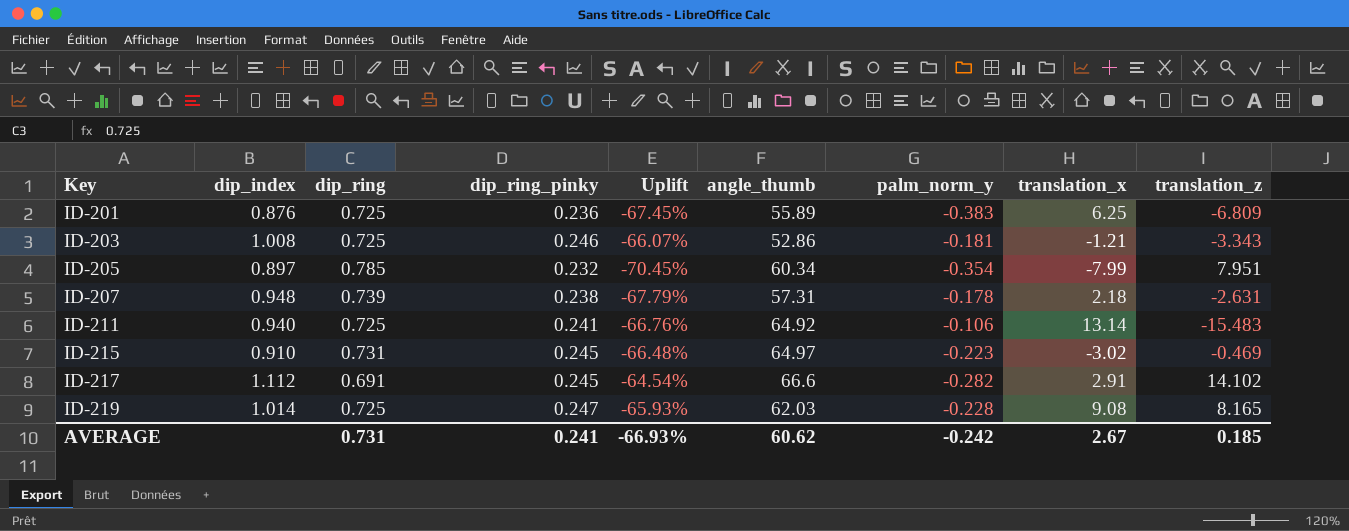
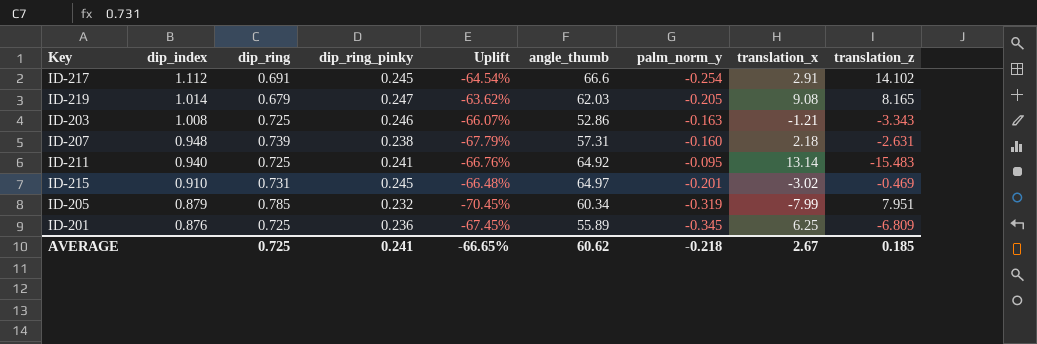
row order: Key ascending -> dip_index descending
ID-217 | palm_norm_y: -0.282 -> -0.254
ID-219 | dip_ring: 0.725 -> 0.679
ID-219 | Uplift: -65.93% -> -63.62%
ID-219 | palm_norm_y: -0.228 -> -0.205
ID-203 | palm_norm_y: -0.181 -> -0.163
ID-207 | palm_norm_y: -0.178 -> -0.160
ID-211 | palm_norm_y: -0.106 -> -0.095
ID-215 | palm_norm_y: -0.223 -> -0.201
ID-205 | dip_index: 0.897 -> 0.879
ID-205 | palm_norm_y: -0.354 -> -0.319
ID-201 | palm_norm_y: -0.383 -> -0.345
AVERAGE | dip_ring: 0.731 -> 0.725
AVERAGE | Uplift: -66.93% -> -66.65%
AVERAGE | palm_norm_y: -0.242 -> -0.218

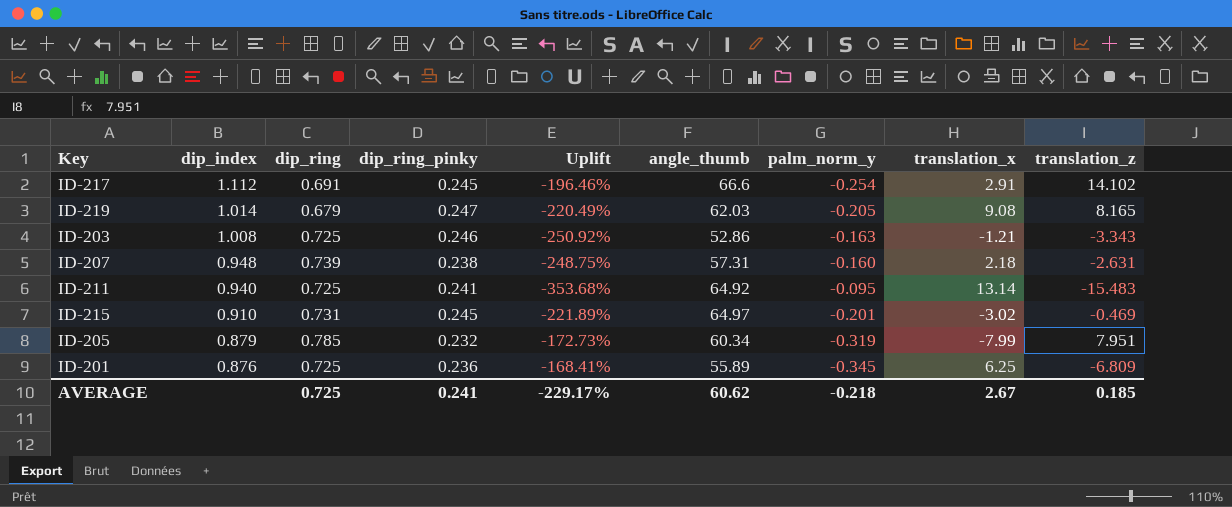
column Uplift | formula: ([dip_ring_pinky] - [dip_ring]) / [dip_ring] -> ([dip_ring_pinky] - [palm_norm_y]) / [palm_norm_y]
AVERAGE | Uplift: -66.65% -> -229.17%

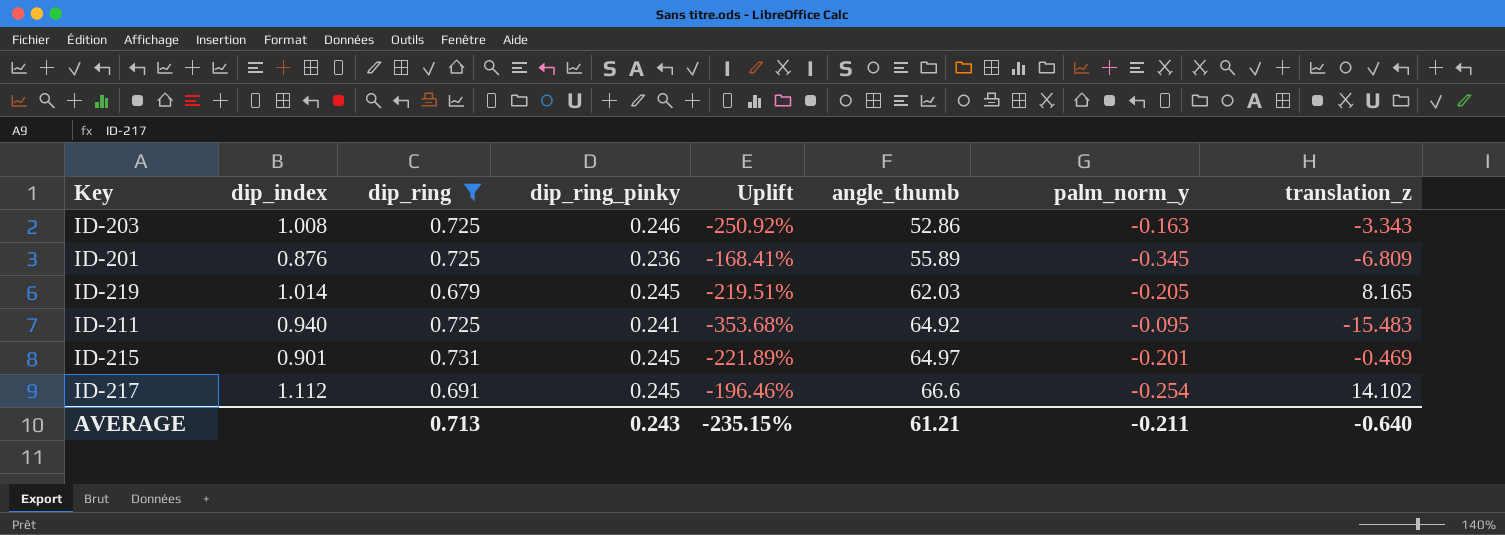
filter: none -> dip_ring <= 0.731
row order: dip_index descending -> angle_thumb ascending
column translation_x | position: 8 -> none
ID-219 | dip_ring_pinky: 0.247 -> 0.245
ID-219 | Uplift: -220.49% -> -219.51%
ID-215 | dip_index: 0.910 -> 0.901
AVERAGE | dip_ring: 0.725 -> 0.713
AVERAGE | dip_ring_pinky: 0.241 -> 0.243
AVERAGE | Uplift: -229.17% -> -235.15%
AVERAGE | angle_thumb: 60.62 -> 61.21
AVERAGE | palm_norm_y: -0.218 -> -0.211
AVERAGE | translation_z: 0.185 -> -0.640

